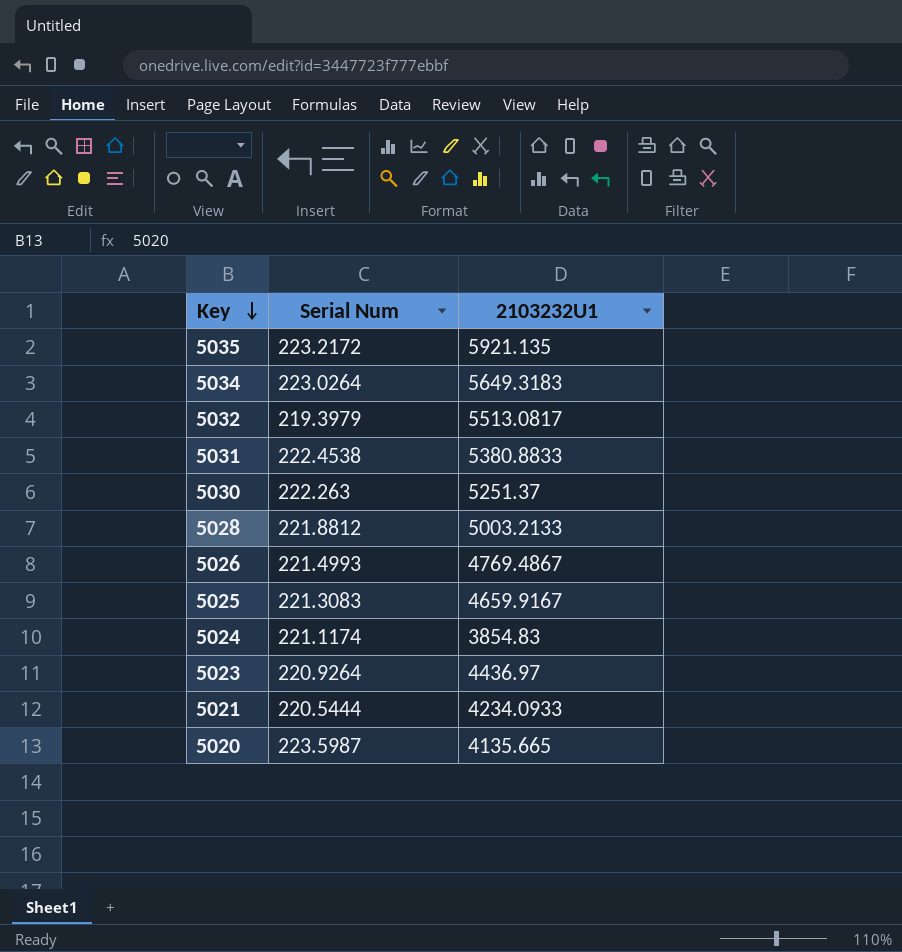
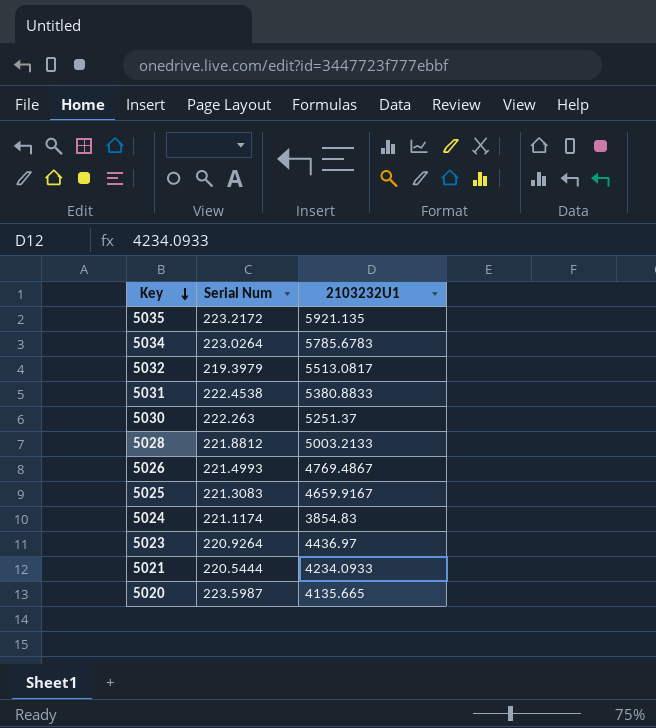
5034 | 2103232U1: 5649.3183 -> 5785.6783

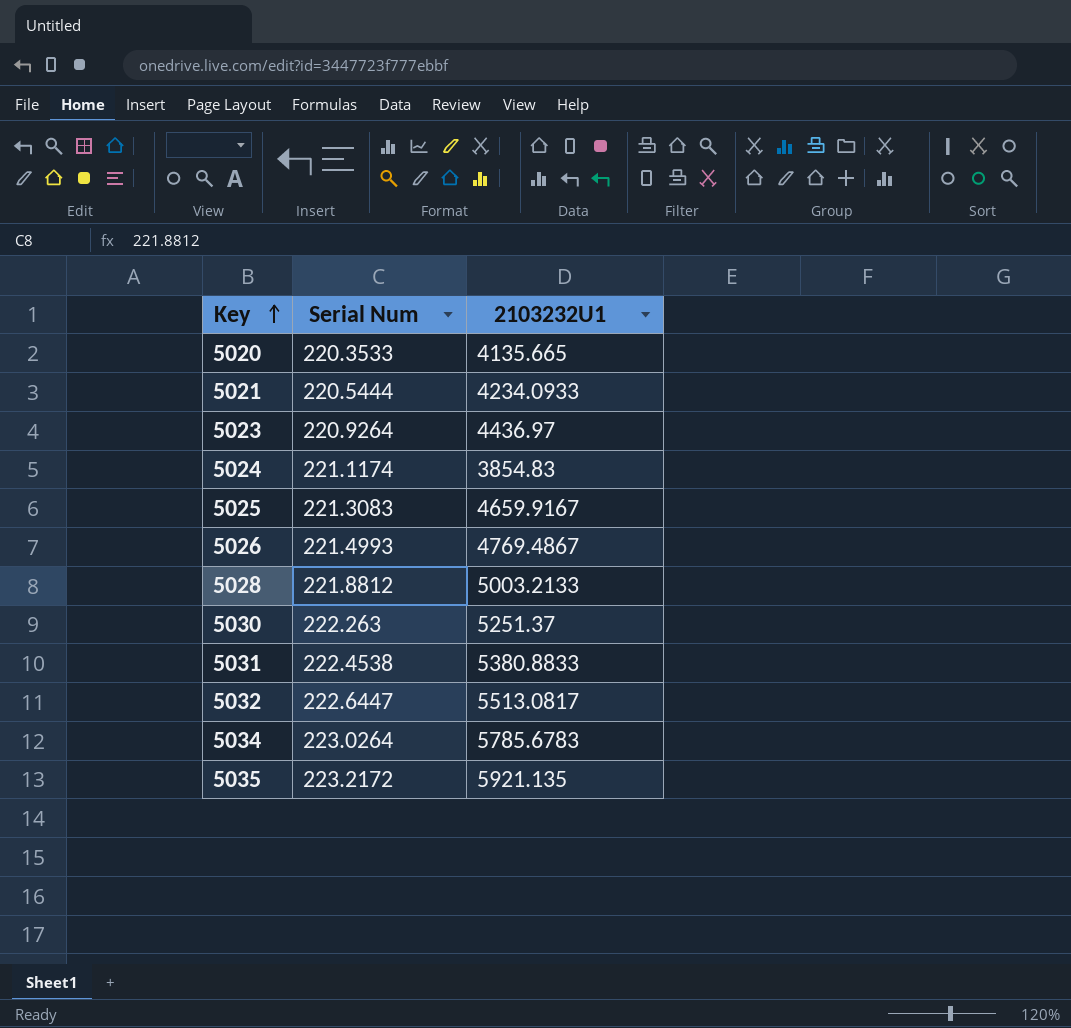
row order: Key descending -> Key ascending
5020 | Serial Num: 223.5987 -> 220.3533
5032 | Serial Num: 219.3979 -> 222.6447

